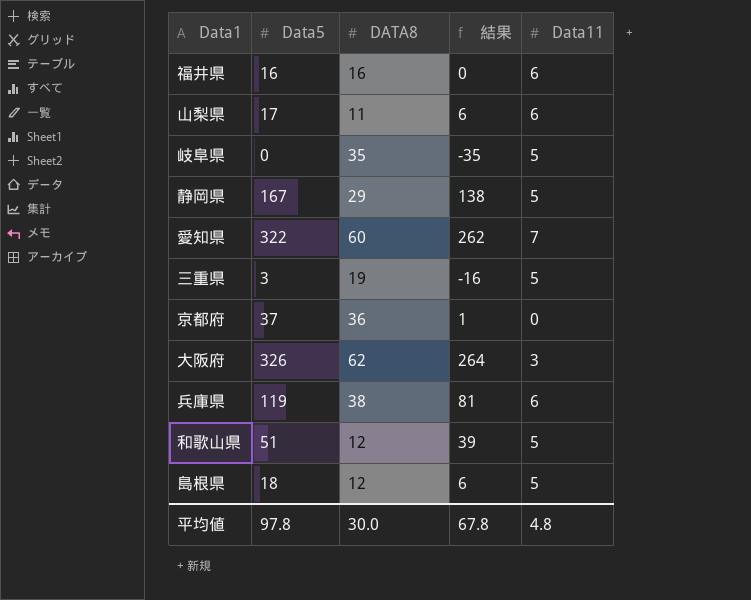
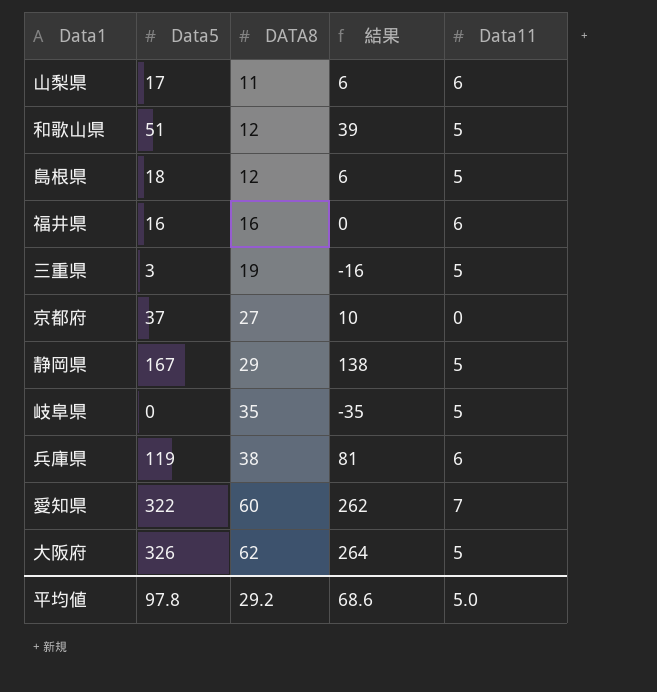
row order: none -> DATA8 ascending
京都府 | DATA8: 36 -> 27
京都府 | 結果: 1 -> 10
大阪府 | Data11: 3 -> 5
平均値 | DATA8: 30.0 -> 29.2
平均値 | 結果: 67.8 -> 68.6
平均値 | Data11: 4.8 -> 5.0

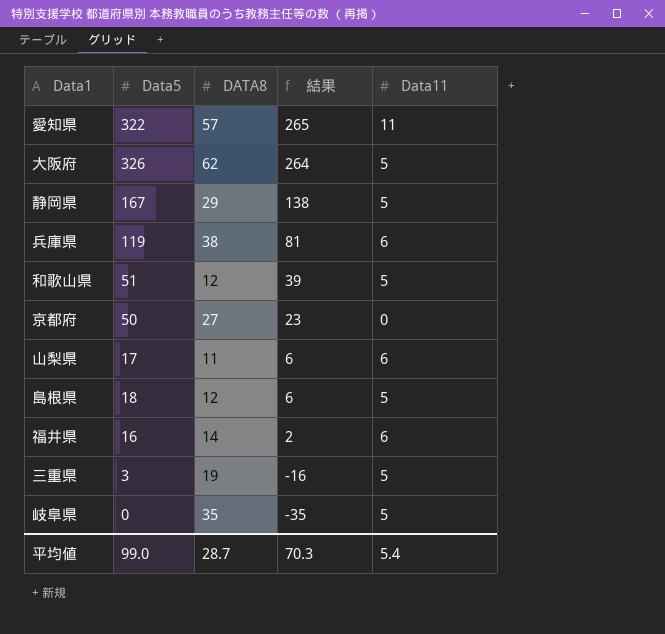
row order: DATA8 ascending -> 結果 descending
愛知県 | DATA8: 60 -> 57
愛知県 | 結果: 262 -> 265
愛知県 | Data11: 7 -> 11
京都府 | Data5: 37 -> 50
京都府 | 結果: 10 -> 23
福井県 | DATA8: 16 -> 14
福井県 | 結果: 0 -> 2
平均値 | Data5: 97.8 -> 99.0
平均値 | DATA8: 29.2 -> 28.7
平均値 | 結果: 68.6 -> 70.3
平均値 | Data11: 5.0 -> 5.4

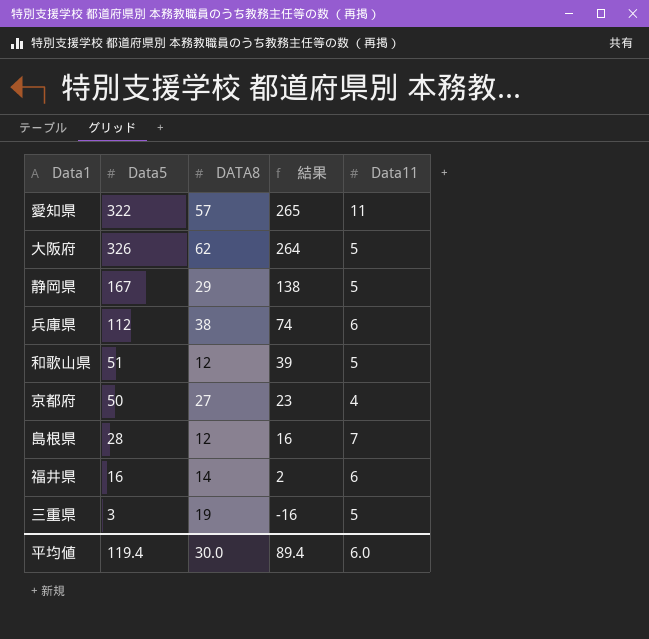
row 山梨県: 17 | 11 | 6 | 6 -> none
row 岐阜県: 0 | 35 | -35 | 5 -> none
兵庫県 | Data5: 119 -> 112
兵庫県 | 結果: 81 -> 74
京都府 | Data11: 0 -> 4
島根県 | Data5: 18 -> 28
島根県 | 結果: 6 -> 16
島根県 | Data11: 5 -> 7
平均値 | Data5: 99.0 -> 119.4
平均値 | DATA8: 28.7 -> 30.0
平均値 | 結果: 70.3 -> 89.4
平均値 | Data11: 5.4 -> 6.0

